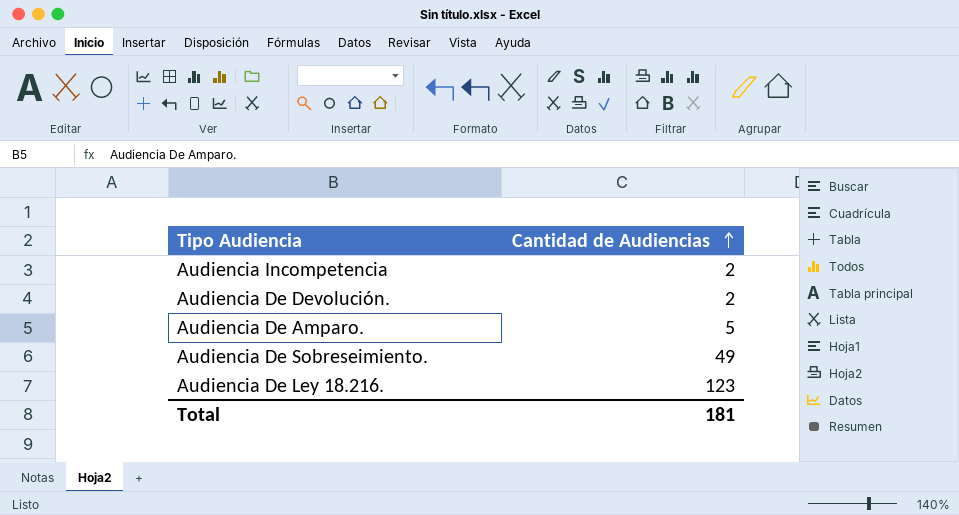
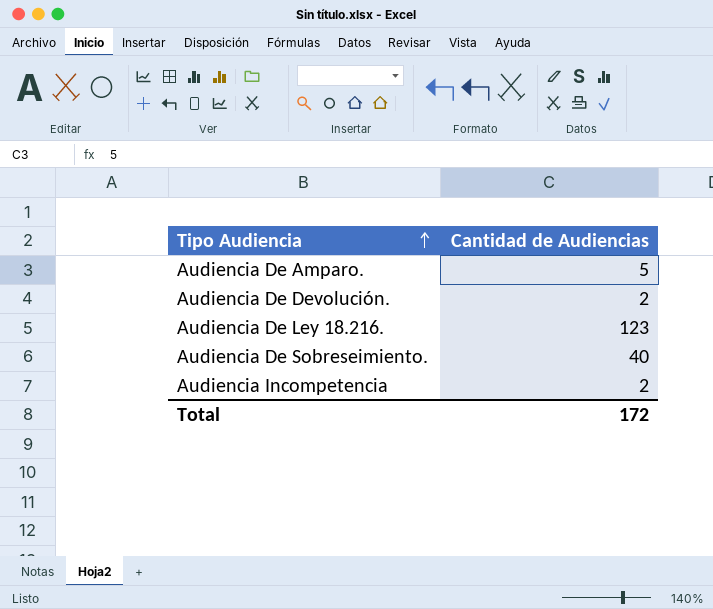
row order: Cantidad de Audiencias ascending -> Tipo Audiencia ascending
Audiencia De Sobreseimiento. | Cantidad de Audiencias: 49 -> 40
Total | Cantidad de Audiencias: 181 -> 172

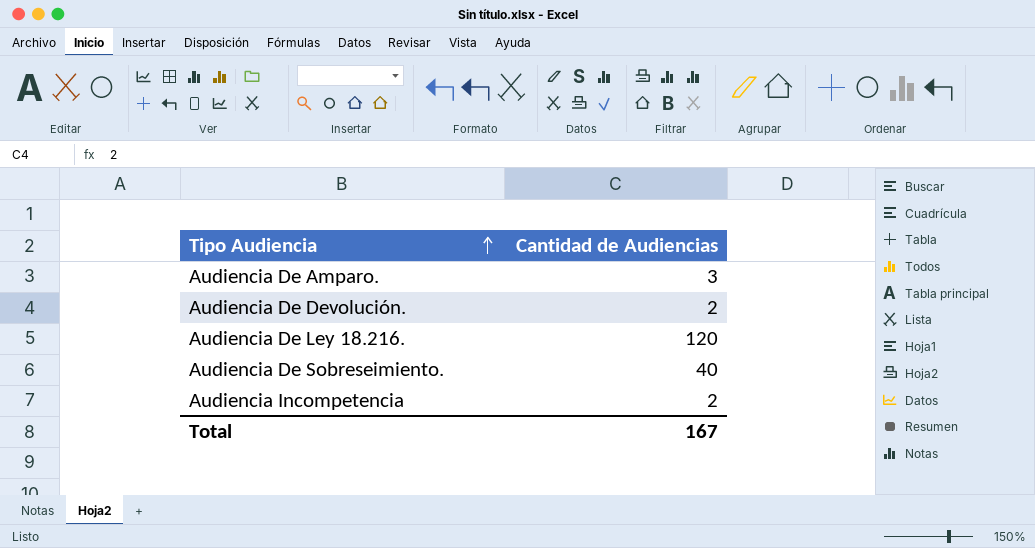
Audiencia De Amparo. | Cantidad de Audiencias: 5 -> 3
Audiencia De Ley 18.216. | Cantidad de Audiencias: 123 -> 120
Total | Cantidad de Audiencias: 172 -> 167

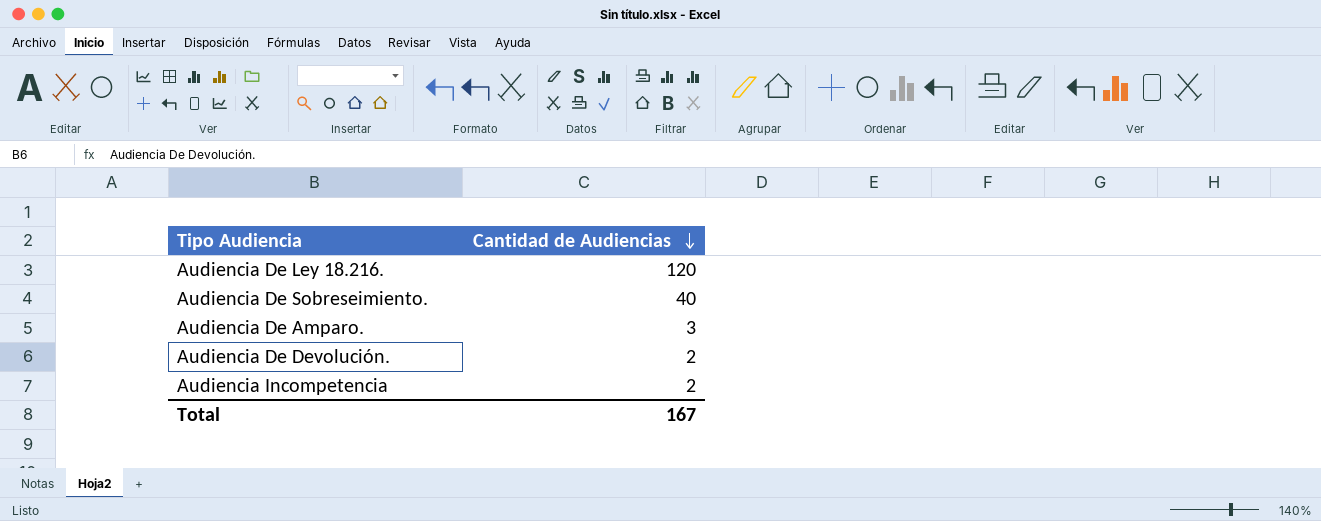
row order: Tipo Audiencia ascending -> Cantidad de Audiencias descending

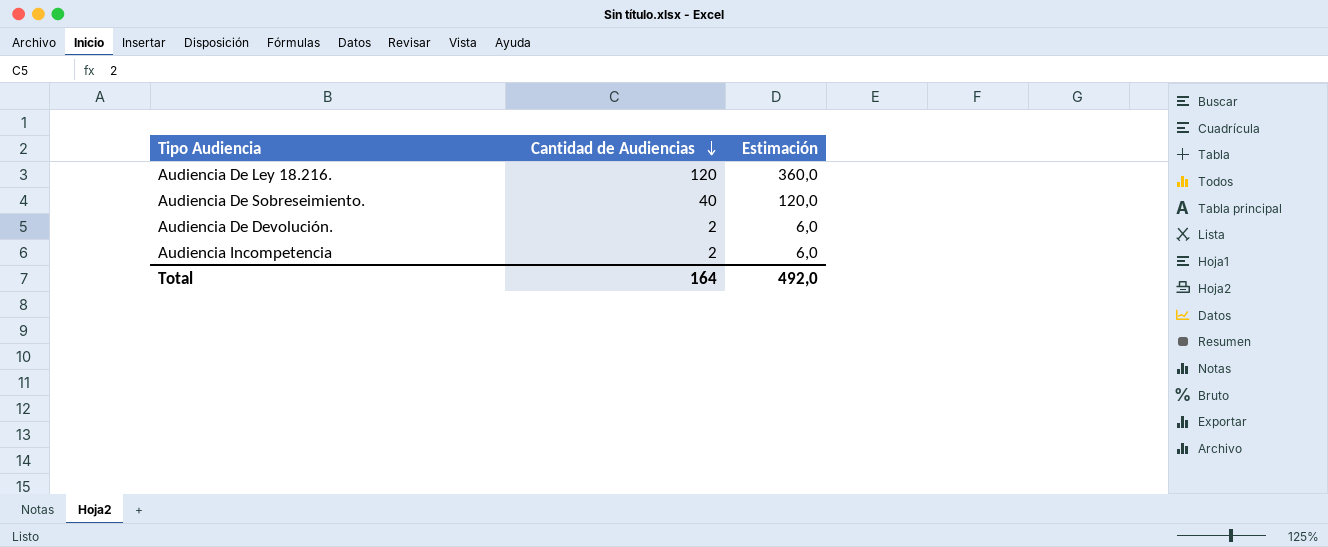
column Estimación | formula: none -> [Cantidad de Audiencias] * 3
row Audiencia De Amparo.: 3 -> none
Total | Cantidad de Audiencias: 167 -> 164

